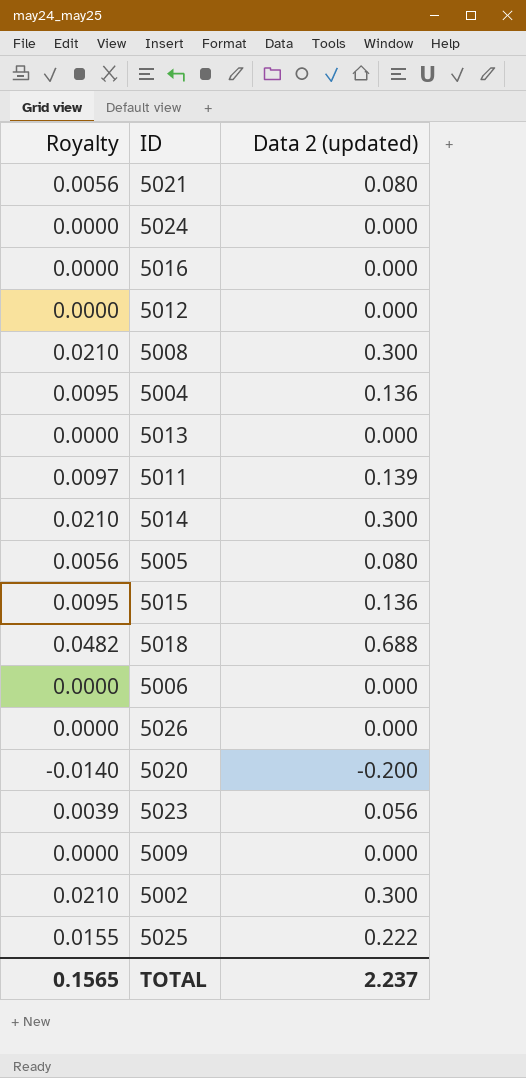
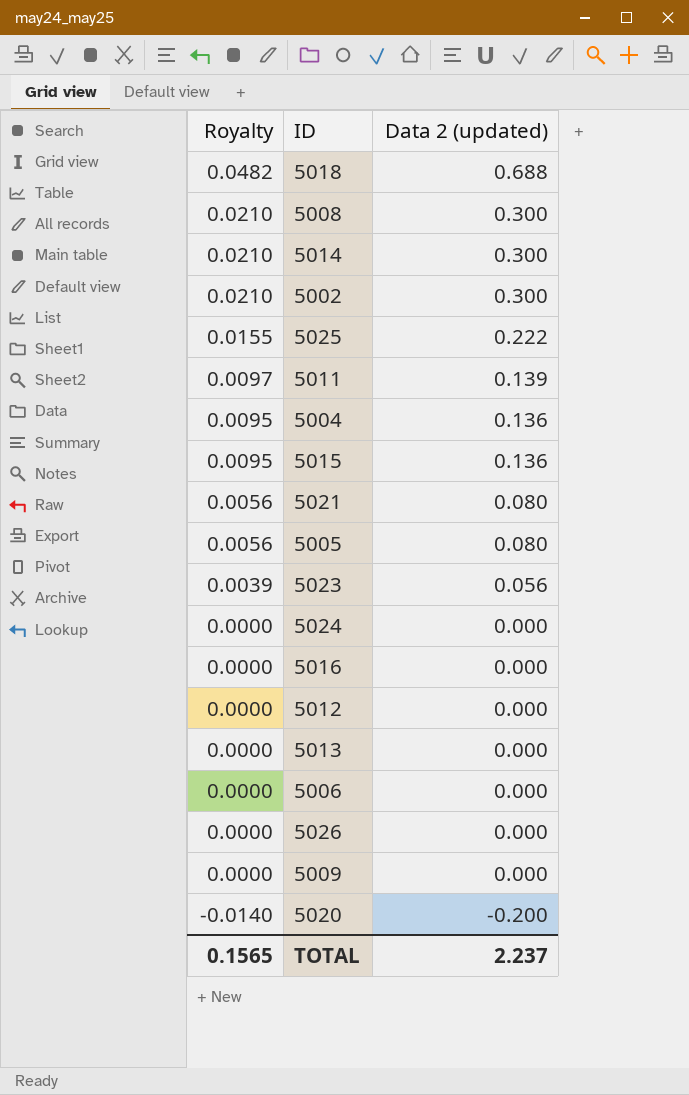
row order: none -> Royalty descending

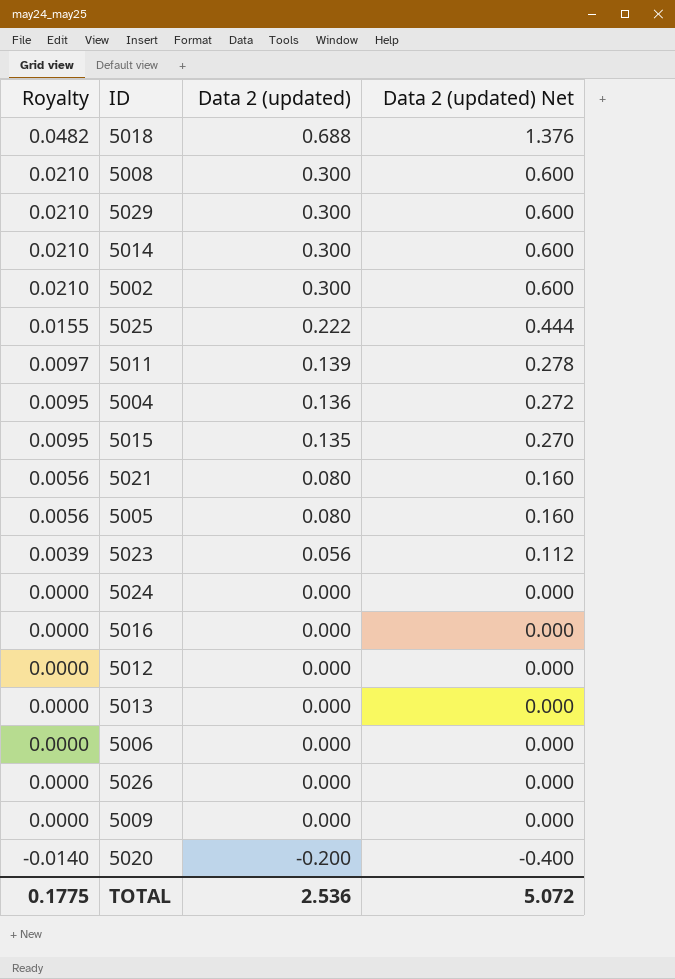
column Data 2 (updated) Net | formula: none -> [Data 2 (updated)] * 2
row 5029: none -> 0.0210 | 0.300 | 0.600
5015 | Data 2 (updated): 0.136 -> 0.135
TOTAL | Royalty: 0.1565 -> 0.1775
TOTAL | Data 2 (updated): 2.237 -> 2.536

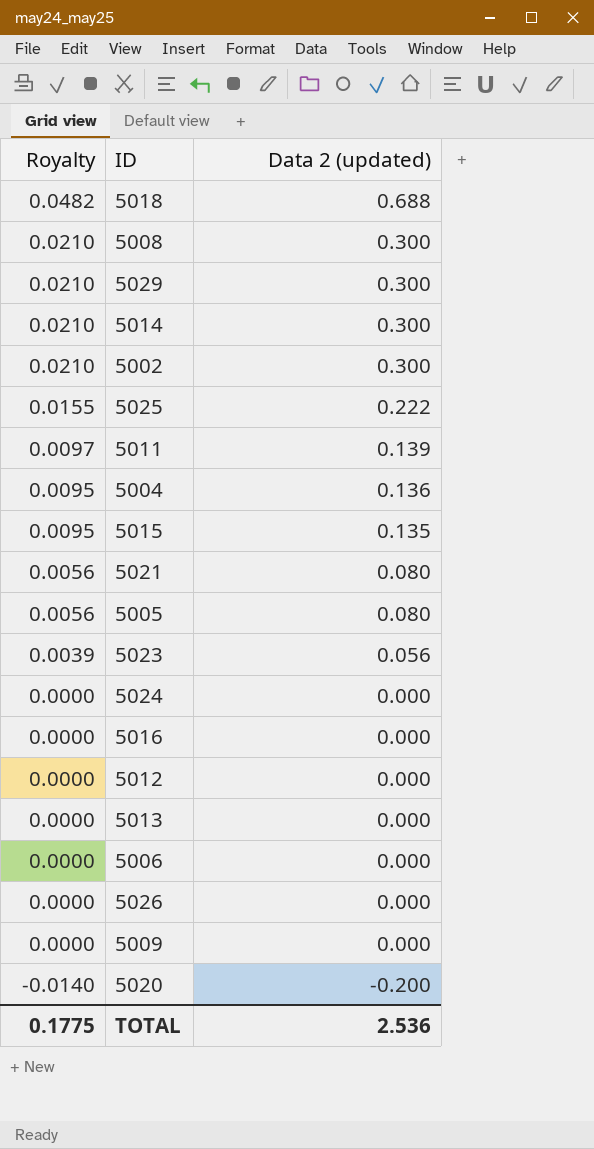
column Data 2 (updated) Net | formula: [Data 2 (updated)] * 2 -> none

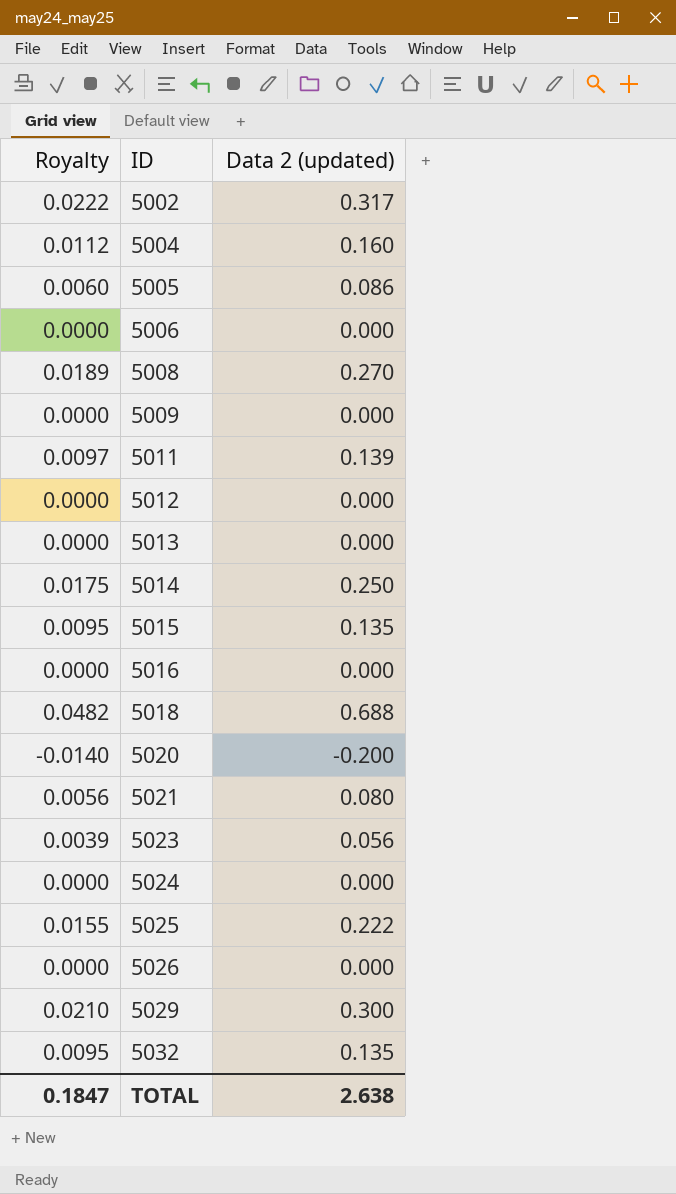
row order: Royalty descending -> ID ascending
5002 | Royalty: 0.0210 -> 0.0222
5002 | Data 2 (updated): 0.300 -> 0.317
5004 | Royalty: 0.0095 -> 0.0112
5004 | Data 2 (updated): 0.136 -> 0.160
5005 | Royalty: 0.0056 -> 0.0060
5005 | Data 2 (updated): 0.080 -> 0.086
5008 | Royalty: 0.0210 -> 0.0189
5008 | Data 2 (updated): 0.300 -> 0.270
5014 | Royalty: 0.0210 -> 0.0175
5014 | Data 2 (updated): 0.300 -> 0.250
row 5032: none -> 0.0095 | 0.135
TOTAL | Royalty: 0.1775 -> 0.1847
TOTAL | Data 2 (updated): 2.536 -> 2.638

